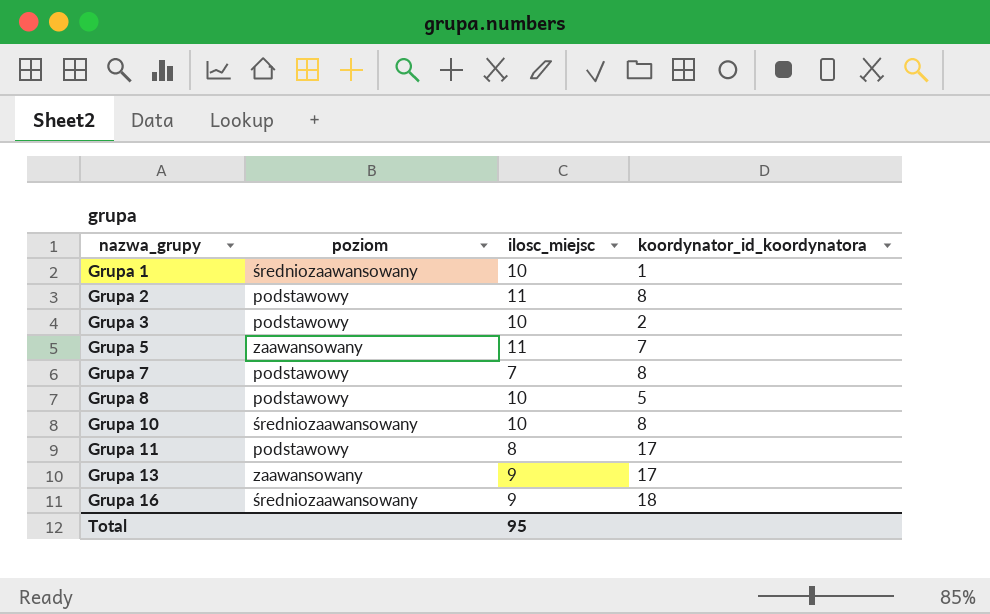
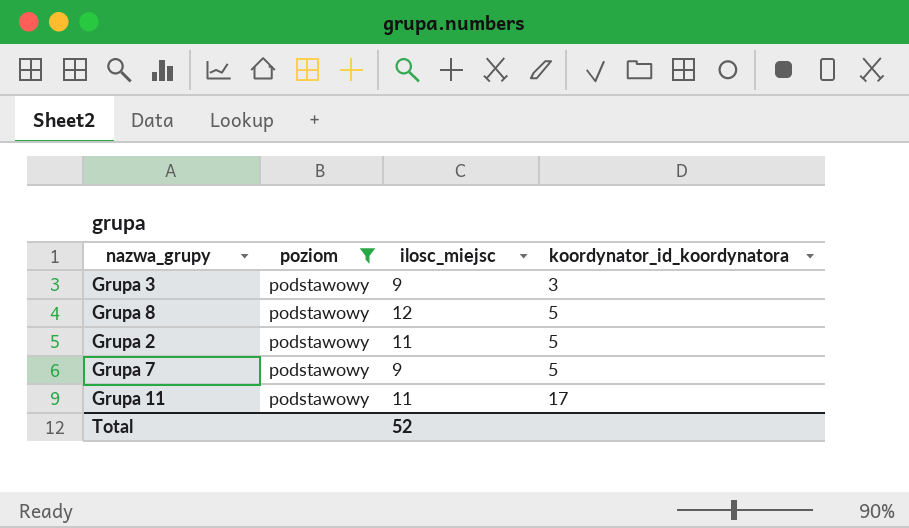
filter: none -> poziom = podstawowy
row order: nazwa_grupy ascending -> koordynator_id_koordynatora ascending
Grupa 3 | ilosc_miejsc: 10 -> 9
Grupa 3 | koordynator_id_koordynatora: 2 -> 3
Grupa 8 | ilosc_miejsc: 10 -> 12
Grupa 2 | koordynator_id_koordynatora: 8 -> 5
Grupa 7 | ilosc_miejsc: 7 -> 9
Grupa 7 | koordynator_id_koordynatora: 8 -> 5
Grupa 11 | ilosc_miejsc: 8 -> 11
Total | ilosc_miejsc: 95 -> 52

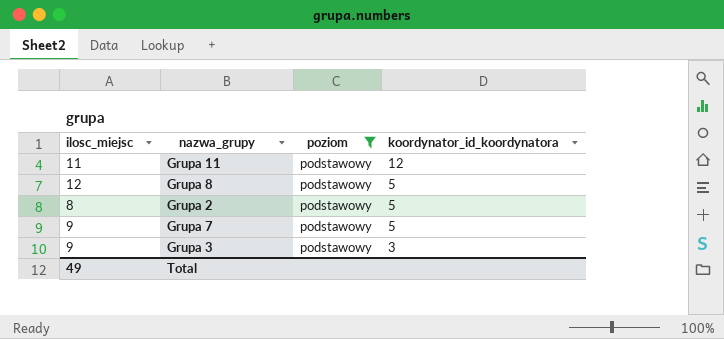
row order: koordynator_id_koordynatora ascending -> koordynator_id_koordynatora descending
column ilosc_miejsc | position: 3 -> 1
Grupa 11 | koordynator_id_koordynatora: 17 -> 12
Grupa 2 | ilosc_miejsc: 11 -> 8
Total | ilosc_miejsc: 52 -> 49

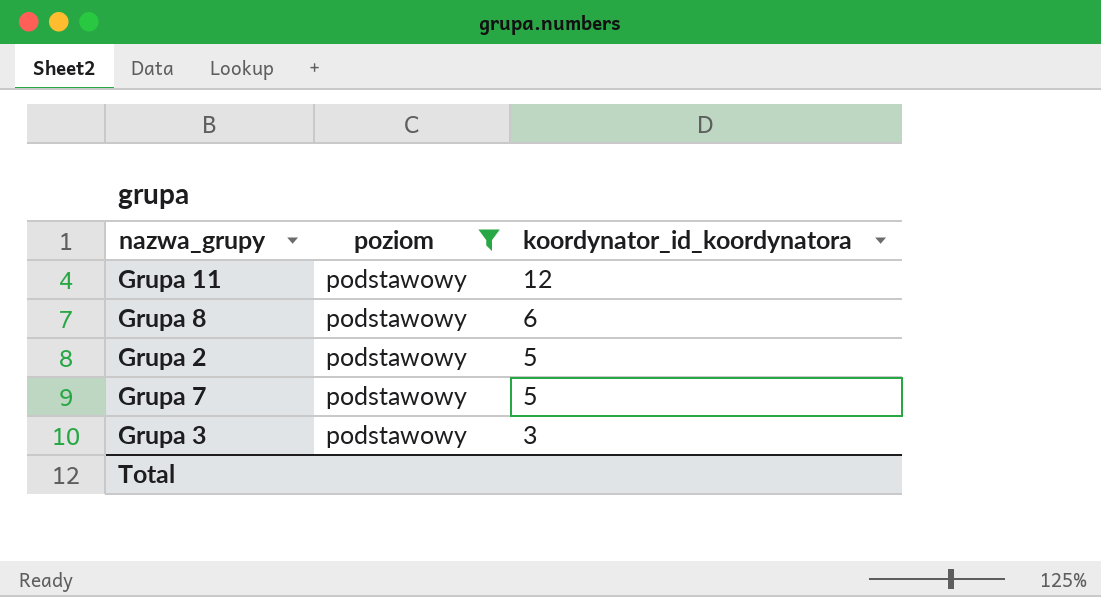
column ilosc_miejsc | position: 1 -> none
Grupa 8 | koordynator_id_koordynatora: 5 -> 6

